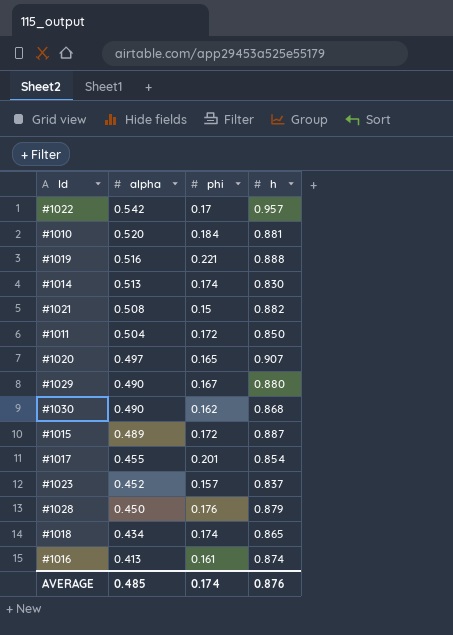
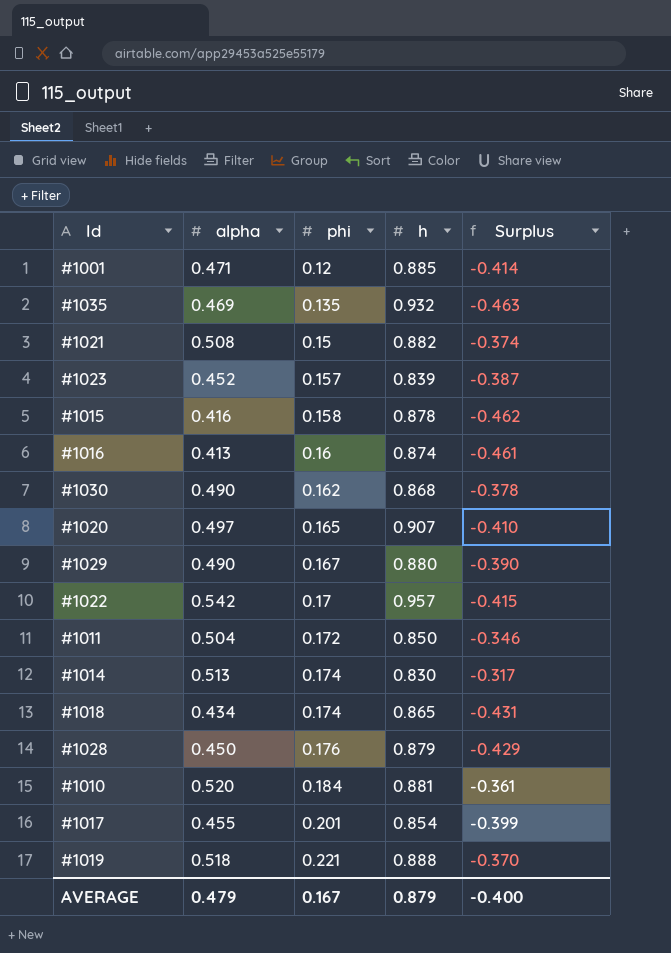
row order: alpha descending -> phi ascending
column Surplus | formula: none -> [alpha] - [h]
row #1001: none -> 0.471 | 0.12 | 0.885 | -0.414
row #1035: none -> 0.469 | 0.135 | 0.932 | -0.463
#1023 | h: 0.837 -> 0.839
#1015 | alpha: 0.489 -> 0.416
#1015 | phi: 0.172 -> 0.158
#1015 | h: 0.887 -> 0.878
#1016 | phi: 0.161 -> 0.16
#1019 | alpha: 0.516 -> 0.518
AVERAGE | alpha: 0.485 -> 0.479
AVERAGE | phi: 0.174 -> 0.167
AVERAGE | h: 0.876 -> 0.879

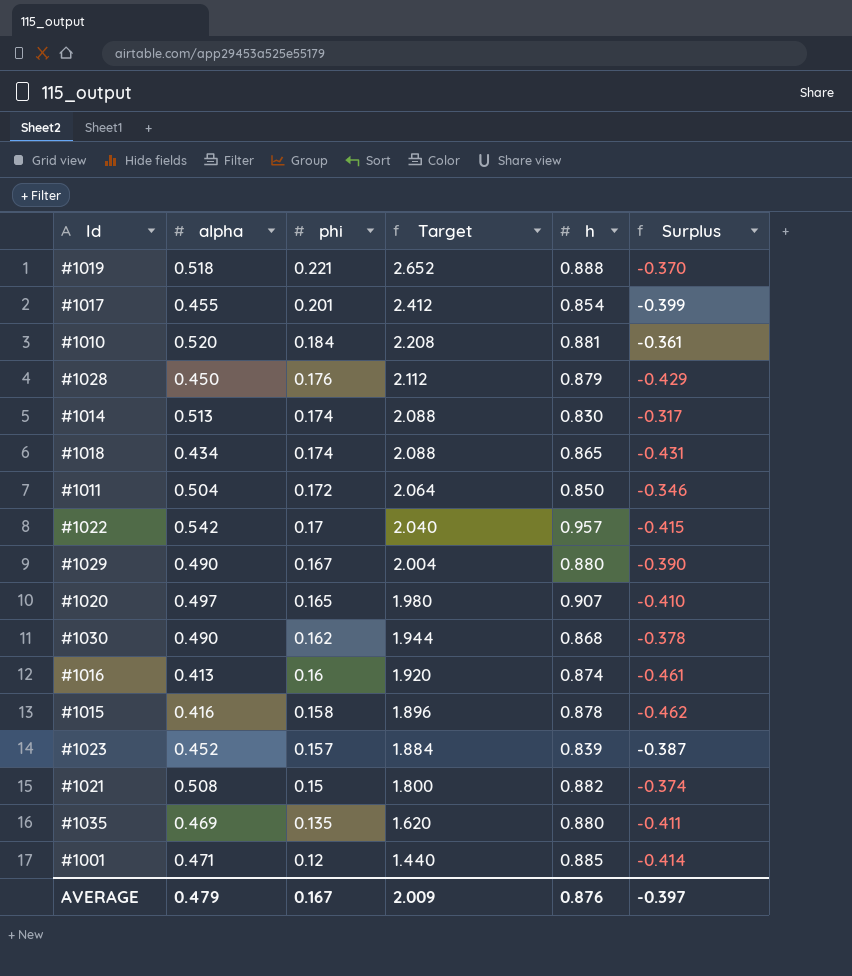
row order: phi ascending -> phi descending
column Target | formula: none -> [phi] * 12
#1035 | h: 0.932 -> 0.880
#1035 | Surplus: -0.463 -> -0.411
AVERAGE | h: 0.879 -> 0.876
AVERAGE | Surplus: -0.400 -> -0.397

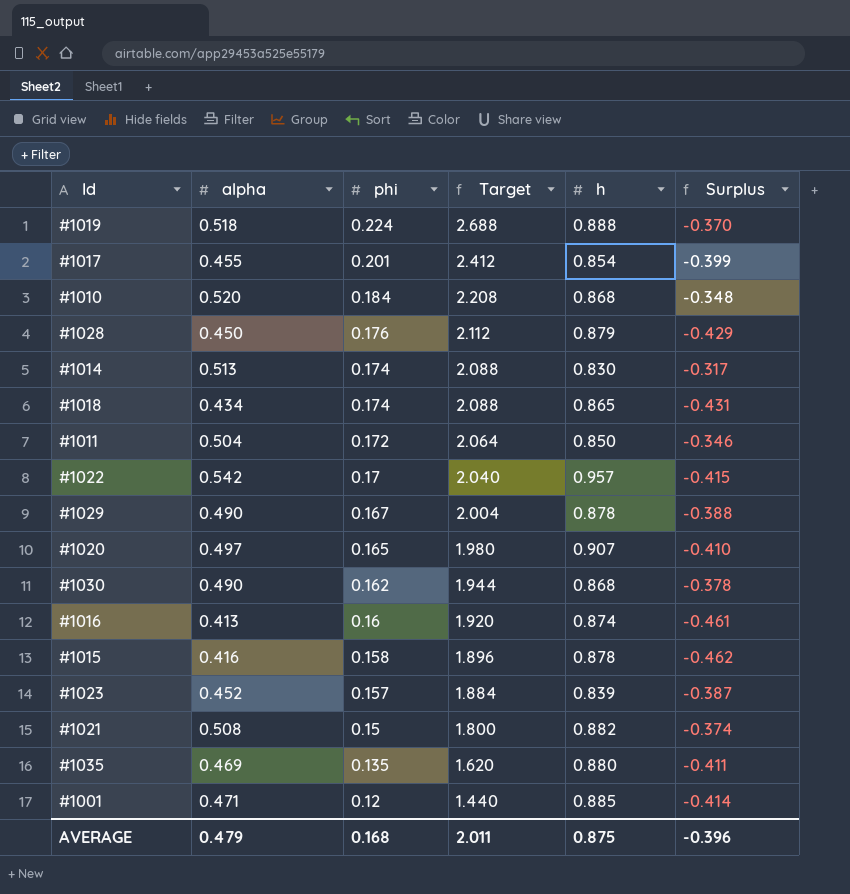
#1019 | phi: 0.221 -> 0.224
#1019 | Target: 2.652 -> 2.688
#1010 | h: 0.881 -> 0.868
#1010 | Surplus: -0.361 -> -0.348
#1029 | h: 0.880 -> 0.878
#1029 | Surplus: -0.390 -> -0.388
AVERAGE | phi: 0.167 -> 0.168
AVERAGE | Target: 2.009 -> 2.011
AVERAGE | h: 0.876 -> 0.875
AVERAGE | Surplus: -0.397 -> -0.396

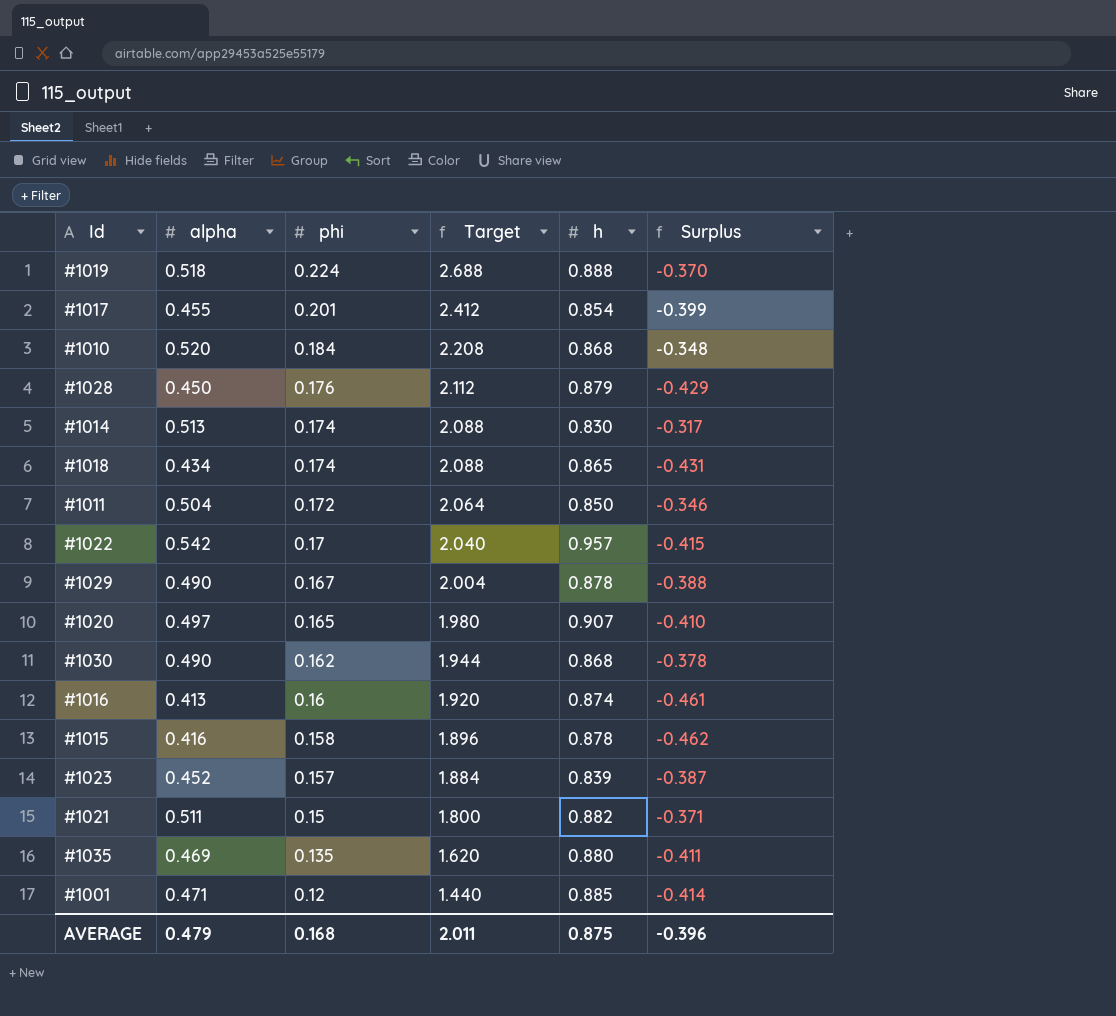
#1021 | alpha: 0.508 -> 0.511
#1021 | Surplus: -0.374 -> -0.371

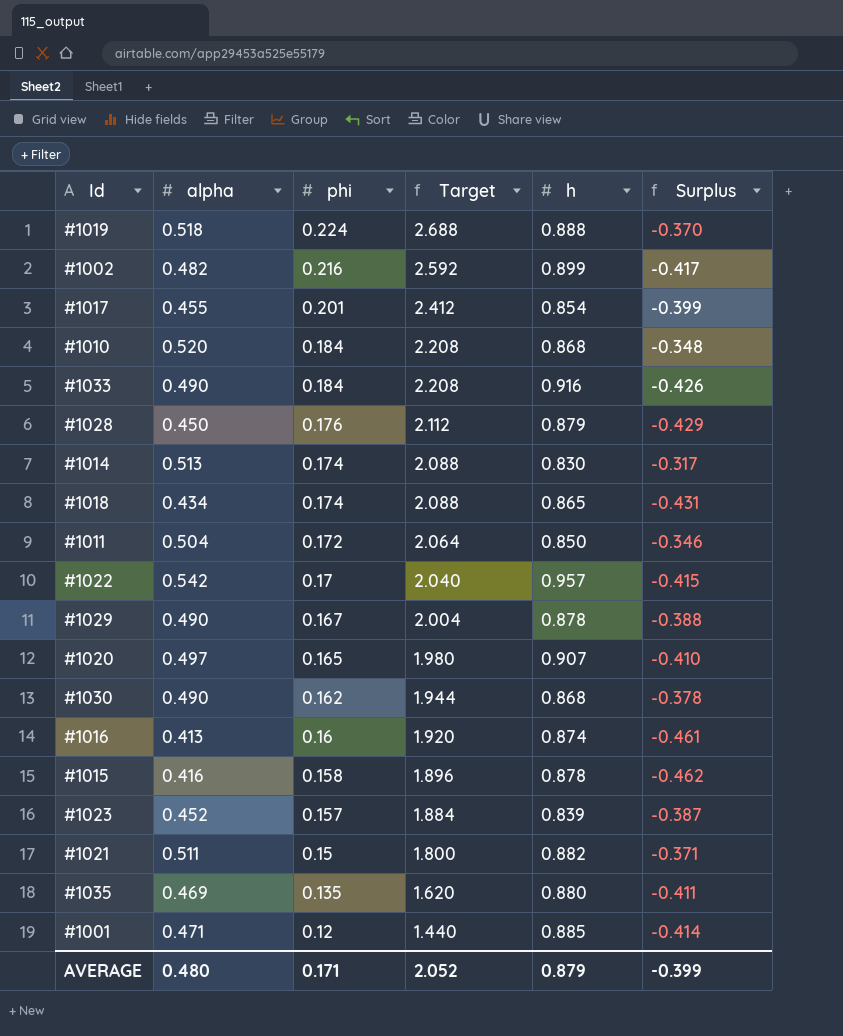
row #1002: none -> 0.482 | 0.216 | 2.592 | 0.899 | -0.417
row #1033: none -> 0.490 | 0.184 | 2.208 | 0.916 | -0.426
AVERAGE | alpha: 0.479 -> 0.480
AVERAGE | phi: 0.168 -> 0.171
AVERAGE | Target: 2.011 -> 2.052
AVERAGE | h: 0.875 -> 0.879
AVERAGE | Surplus: -0.396 -> -0.399

